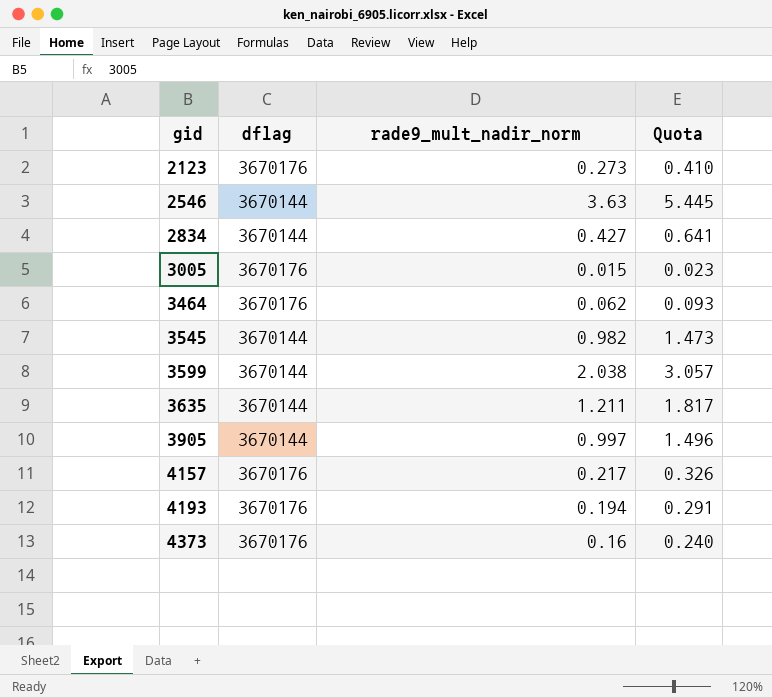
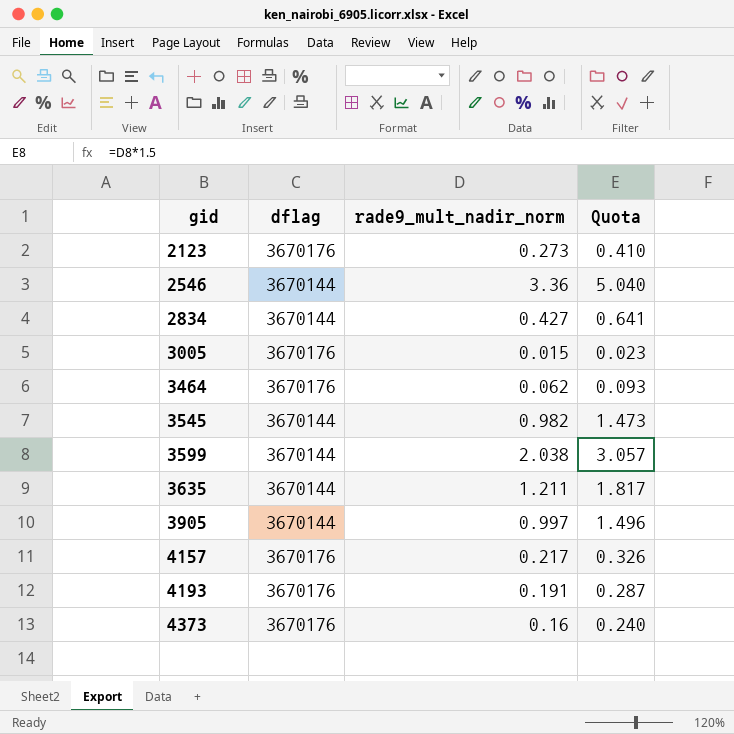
2546 | rade9_mult_nadir_norm: 3.63 -> 3.36
2546 | Quota: 5.445 -> 5.040
4193 | rade9_mult_nadir_norm: 0.194 -> 0.191
4193 | Quota: 0.291 -> 0.287

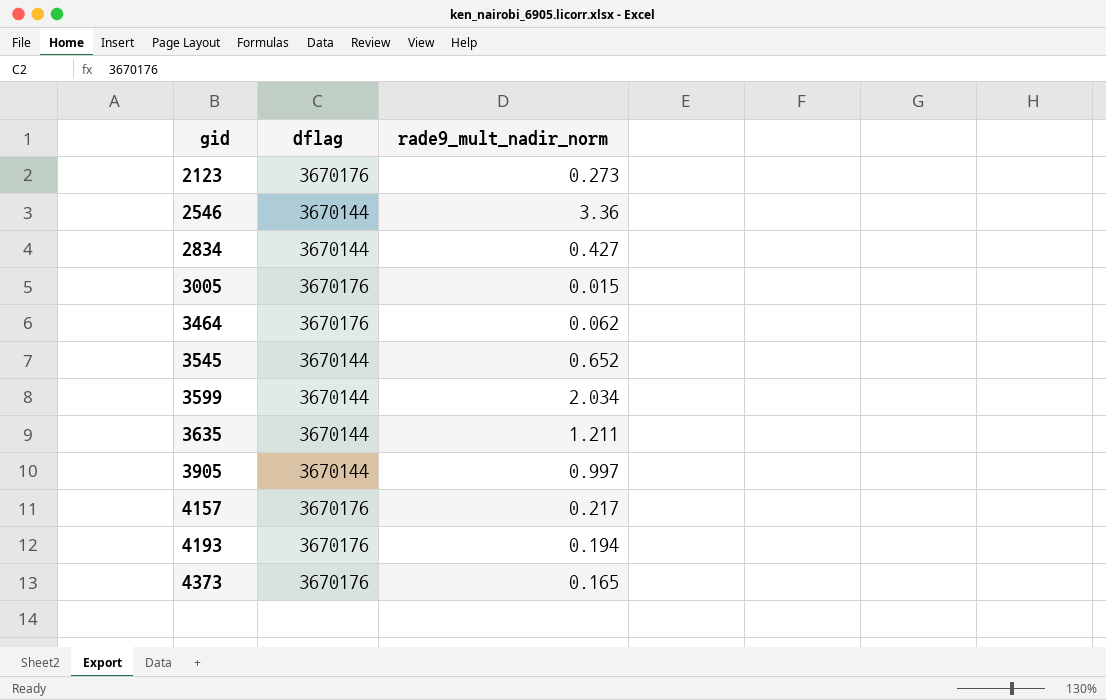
column Quota | formula: [rade9_mult_nadir_norm] * 1.5 -> none
3545 | rade9_mult_nadir_norm: 0.982 -> 0.652
3599 | rade9_mult_nadir_norm: 2.038 -> 2.034
4193 | rade9_mult_nadir_norm: 0.191 -> 0.194
4373 | rade9_mult_nadir_norm: 0.16 -> 0.165

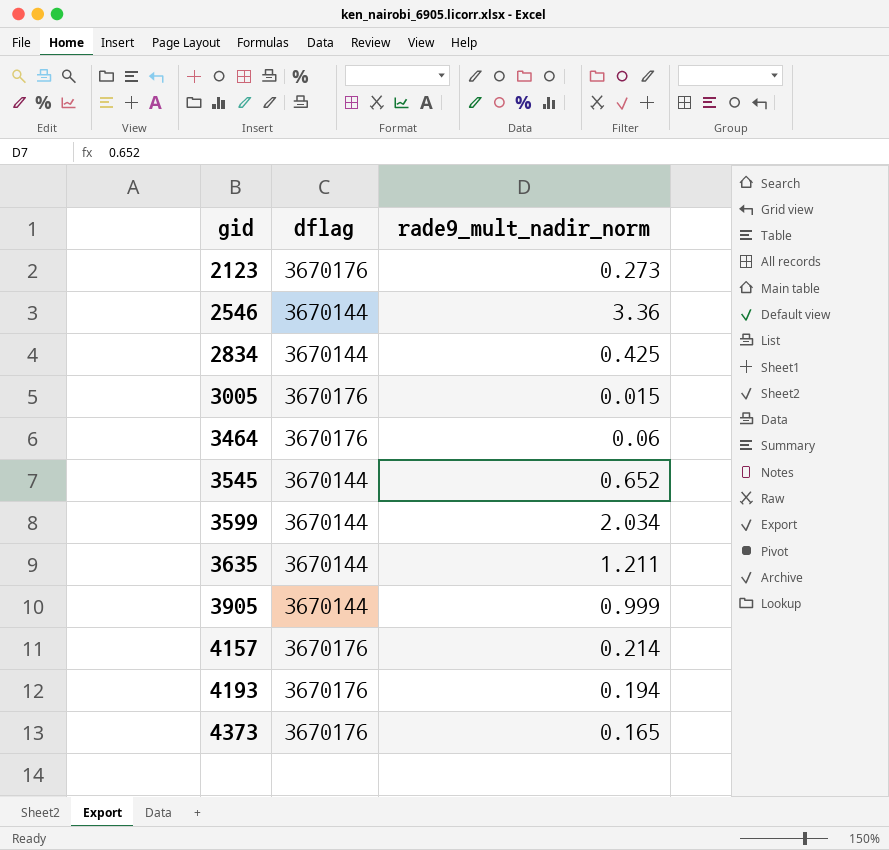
2834 | rade9_mult_nadir_norm: 0.427 -> 0.425
3464 | rade9_mult_nadir_norm: 0.062 -> 0.06
3905 | rade9_mult_nadir_norm: 0.997 -> 0.999
4157 | rade9_mult_nadir_norm: 0.217 -> 0.214

